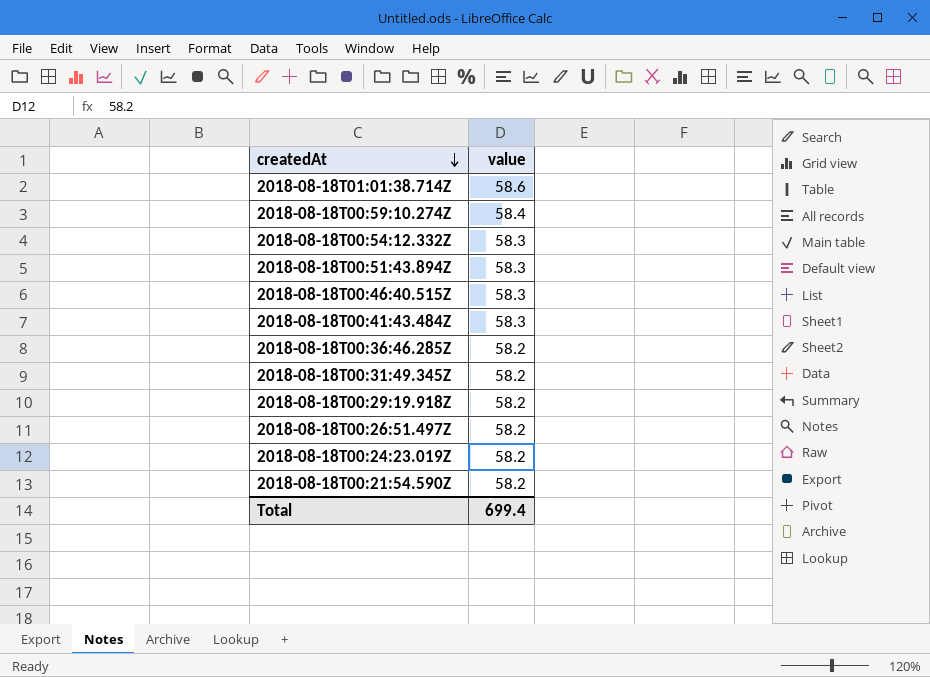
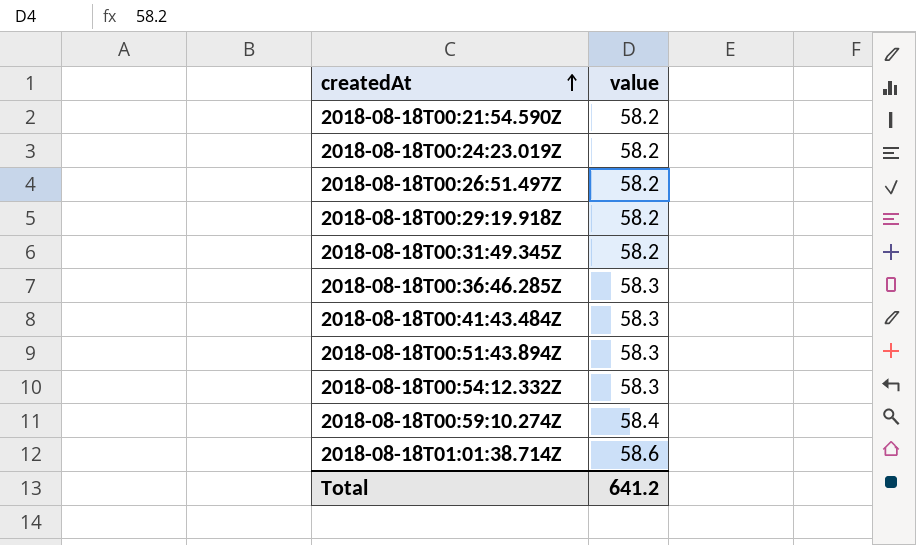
row order: createdAt descending -> createdAt ascending
row 2018-08-18T00:46:40.515Z: 58.3 -> none
2018-08-18T00:36:46.285Z | value: 58.2 -> 58.3
Total | value: 699.4 -> 641.2

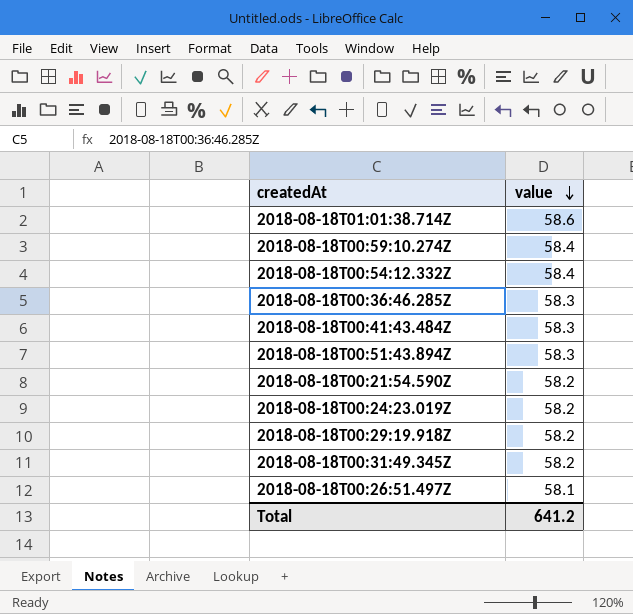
row order: createdAt ascending -> value descending
2018-08-18T00:54:12.332Z | value: 58.3 -> 58.4
2018-08-18T00:26:51.497Z | value: 58.2 -> 58.1

